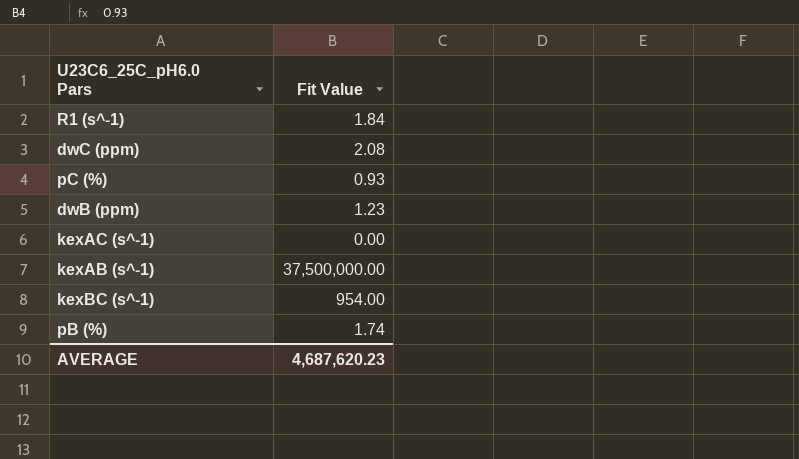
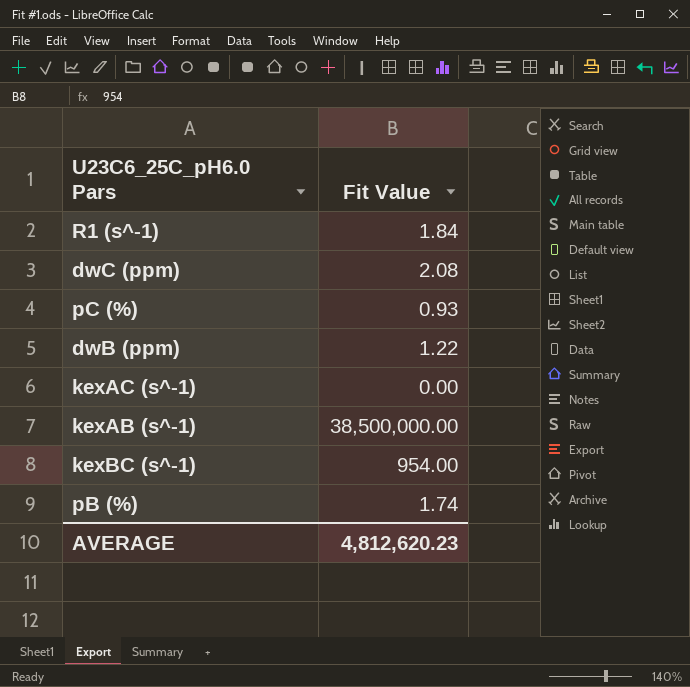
dwB (ppm) | Fit Value: 1.23 -> 1.22
kexAB (s^-1) | Fit Value: 37,500,000.00 -> 38,500,000.00
AVERAGE | Fit Value: 4,687,620.23 -> 4,812,620.23

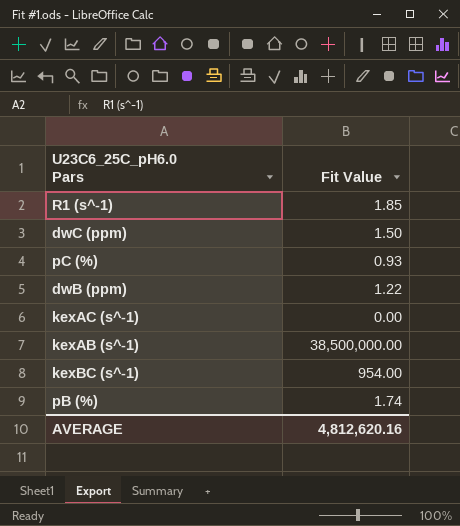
R1 (s^-1) | Fit Value: 1.84 -> 1.85
dwC (ppm) | Fit Value: 2.08 -> 1.50
AVERAGE | Fit Value: 4,812,620.23 -> 4,812,620.16

